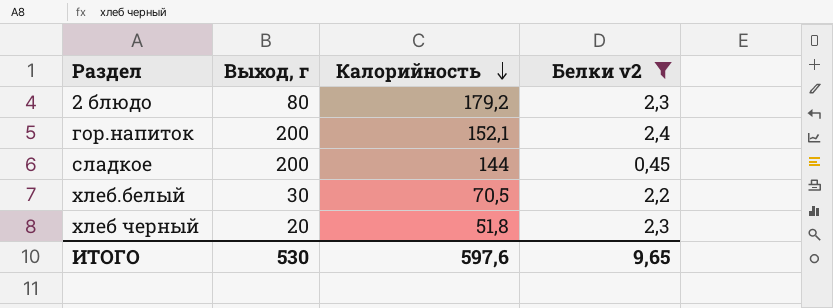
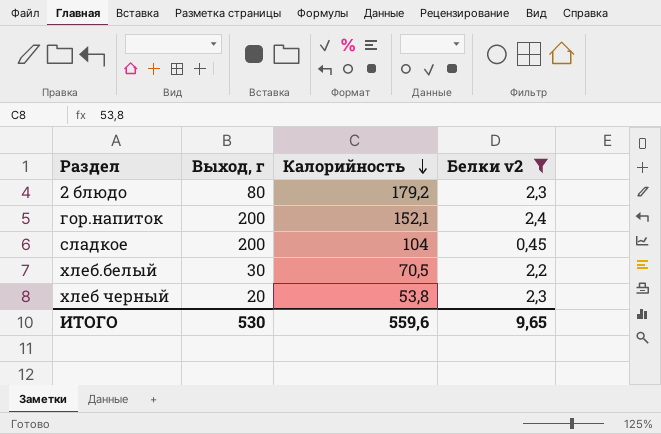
сладкое | Калорийность: 144 -> 104
хлеб черный | Калорийность: 51,8 -> 53,8
ИТОГО | Калорийность: 597,6 -> 559,6

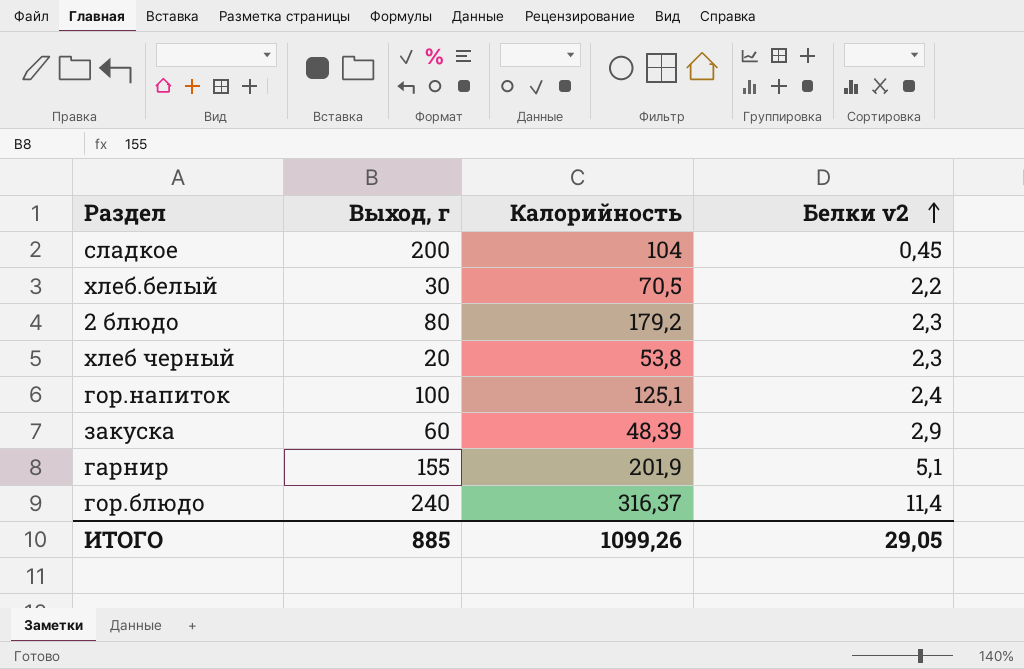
filter: Белки v2 <= 2,4 -> none
row order: Калорийность descending -> Белки v2 ascending
гор.напиток | Выход, г: 200 -> 100
гор.напиток | Калорийность: 152,1 -> 125,1
ИТОГО | Выход, г: 530 -> 885
ИТОГО | Калорийность: 559,6 -> 1099,26
ИТОГО | Белки v2: 9,65 -> 29,05

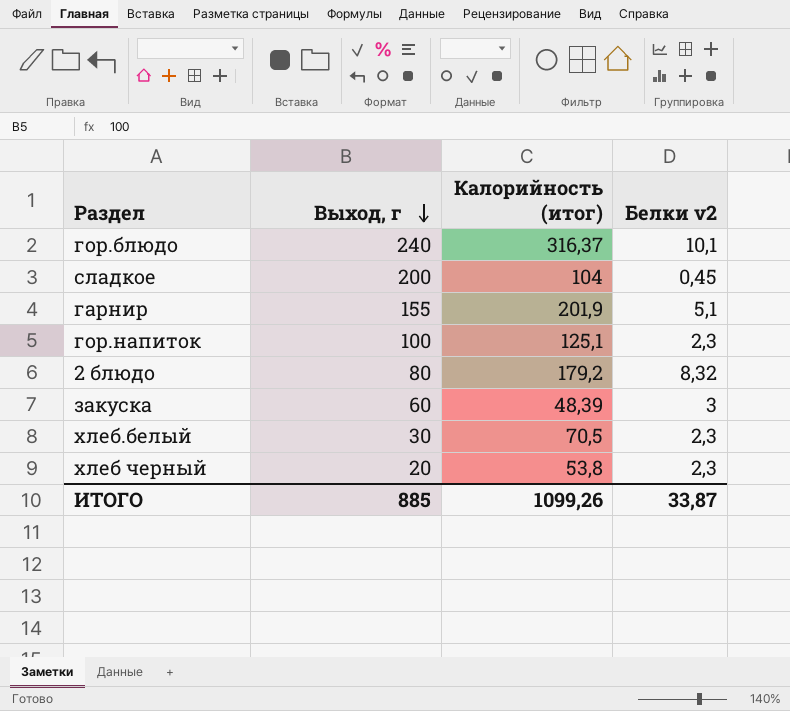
row order: Белки v2 ascending -> Выход, г descending
column name: Калорийность -> Калорийность (итог)
гор.блюдо | Белки v2: 11,4 -> 10,1
гор.напиток | Белки v2: 2,4 -> 2,3
2 блюдо | Белки v2: 2,3 -> 8,32
закуска | Белки v2: 2,9 -> 3
хлеб.белый | Белки v2: 2,2 -> 2,3
ИТОГО | Белки v2: 29,05 -> 33,87

